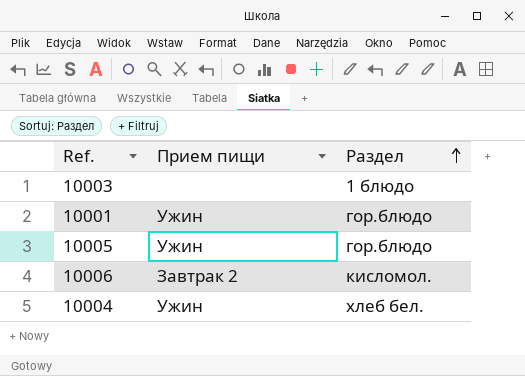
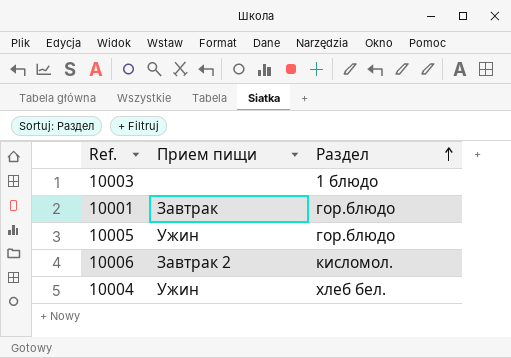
10001 | Прием пищи: Ужин -> Завтрак

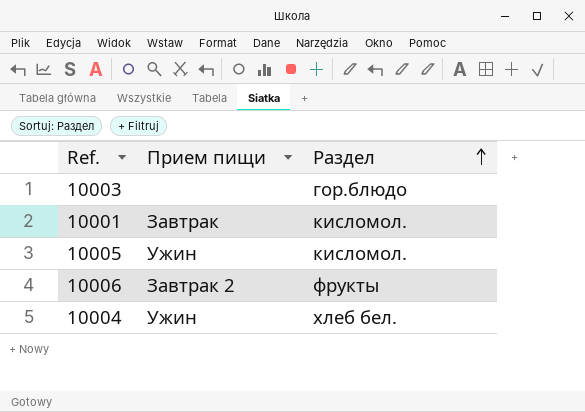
10003 | Раздел: 1 блюдо -> гор.блюдо
10001 | Раздел: гор.блюдо -> кисломол.
10005 | Раздел: гор.блюдо -> кисломол.
10006 | Раздел: кисломол. -> фрукты

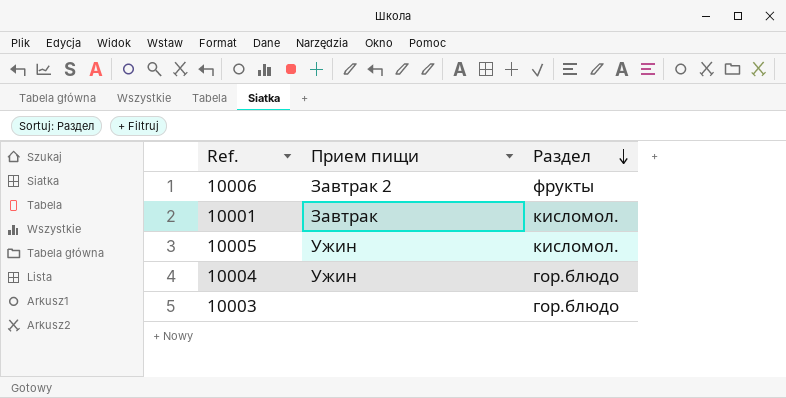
row order: Раздел ascending -> Раздел descending
10004 | Раздел: хлеб бел. -> гор.блюдо

